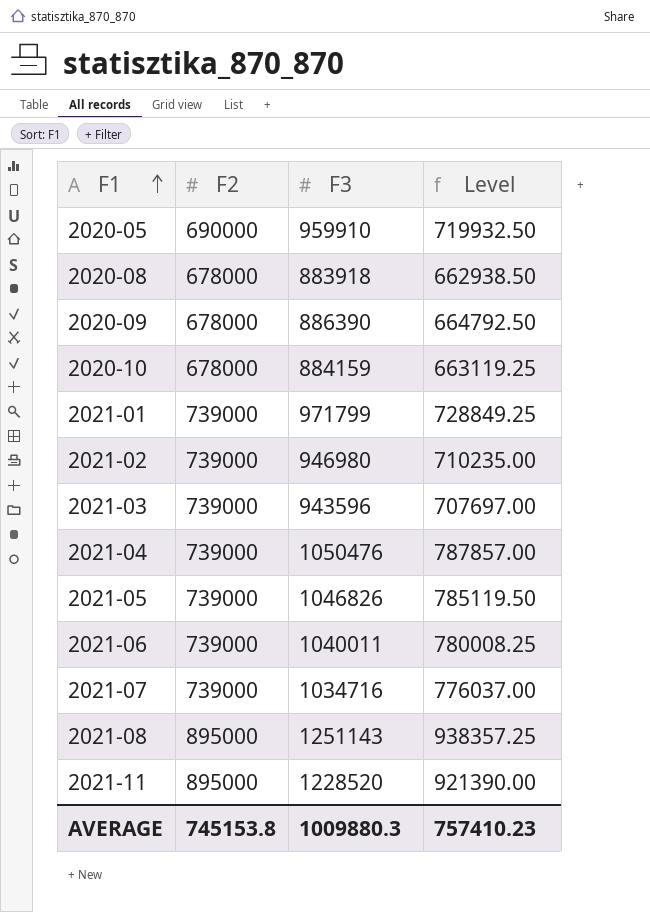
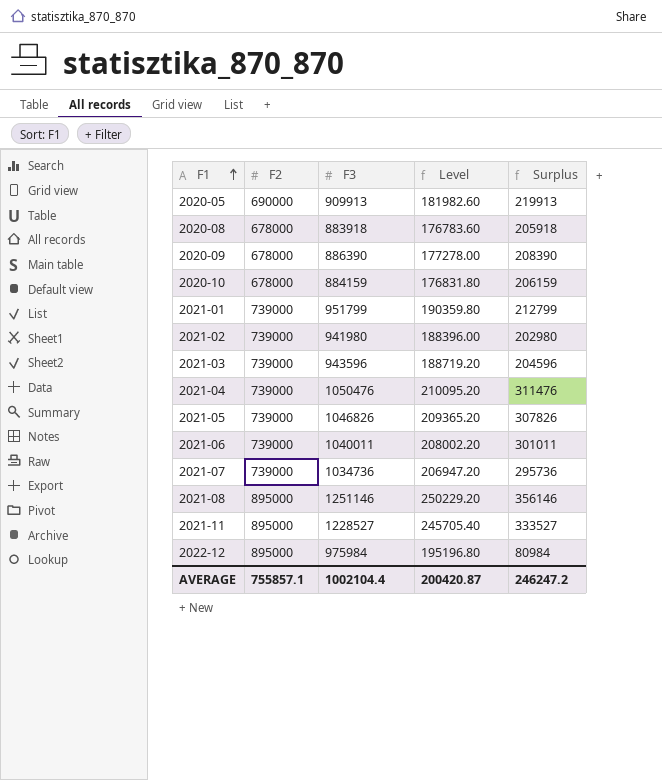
column Level | formula: [F3] * 0.75 -> [F3] * 0.2
column Surplus | formula: none -> [F3] - [F2]
2020-05 | F3: 959910 -> 909913
2021-01 | F3: 971799 -> 951799
2021-02 | F3: 946980 -> 941980
2021-07 | F3: 1034716 -> 1034736
2021-08 | F3: 1251143 -> 1251146
2021-11 | F3: 1228520 -> 1228527
row 2022-12: none -> 895000 | 975984 | 195196.80 | 80984
AVERAGE | F2: 745153.8 -> 755857.1
AVERAGE | F3: 1009880.3 -> 1002104.4
AVERAGE | Level: 757410.23 -> 200420.87

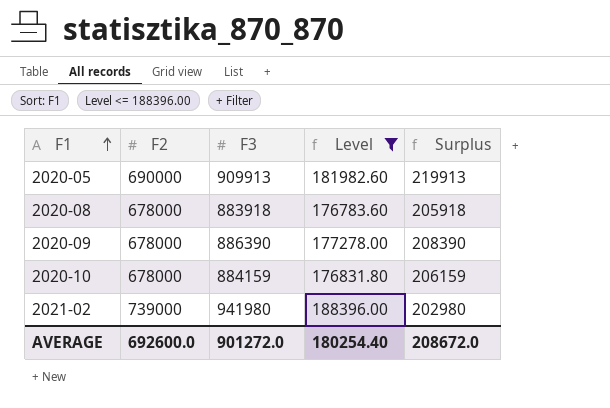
filter: none -> Level <= 188396.00
AVERAGE | F2: 755857.1 -> 692600.0
AVERAGE | F3: 1002104.4 -> 901272.0
AVERAGE | Level: 200420.87 -> 180254.40
AVERAGE | Surplus: 246247.2 -> 208672.0

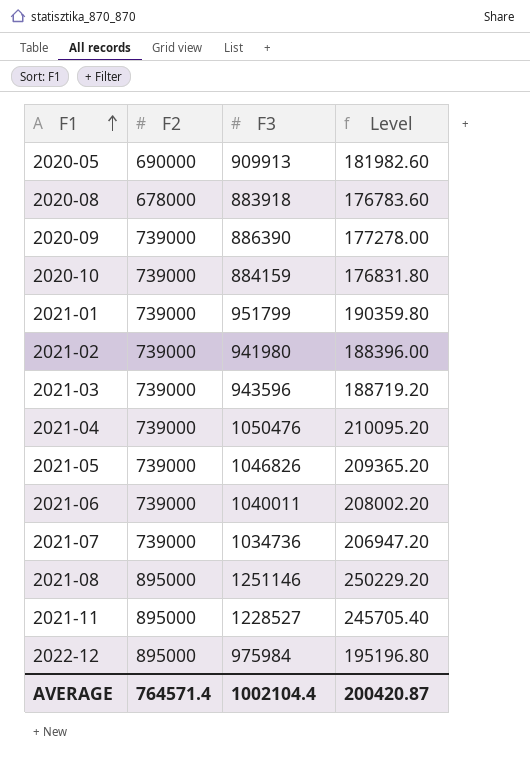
filter: Level <= 188396.00 -> none
column Surplus | formula: [F3] - [F2] -> none
2020-09 | F2: 678000 -> 739000
2020-10 | F2: 678000 -> 739000
AVERAGE | F2: 692600.0 -> 764571.4
AVERAGE | F3: 901272.0 -> 1002104.4
AVERAGE | Level: 180254.40 -> 200420.87

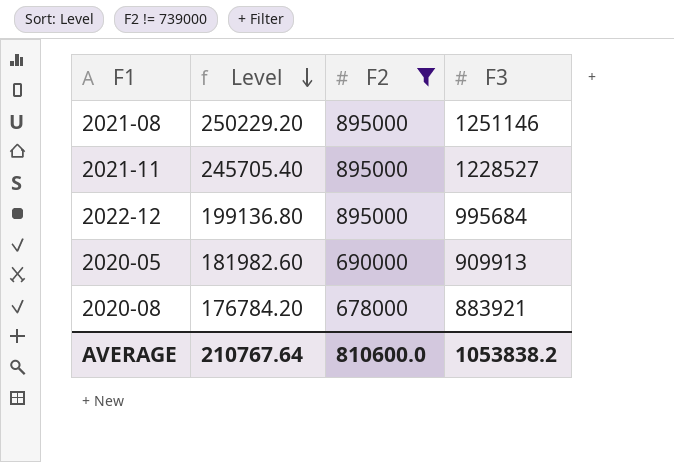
filter: none -> F2 != 739000
row order: F1 ascending -> Level descending
column Level | position: 4 -> 2
2022-12 | Level: 195196.80 -> 199136.80
2022-12 | F3: 975984 -> 995684
2020-08 | Level: 176783.60 -> 176784.20
2020-08 | F3: 883918 -> 883921
AVERAGE | Level: 200420.87 -> 210767.64
AVERAGE | F2: 764571.4 -> 810600.0
AVERAGE | F3: 1002104.4 -> 1053838.2

